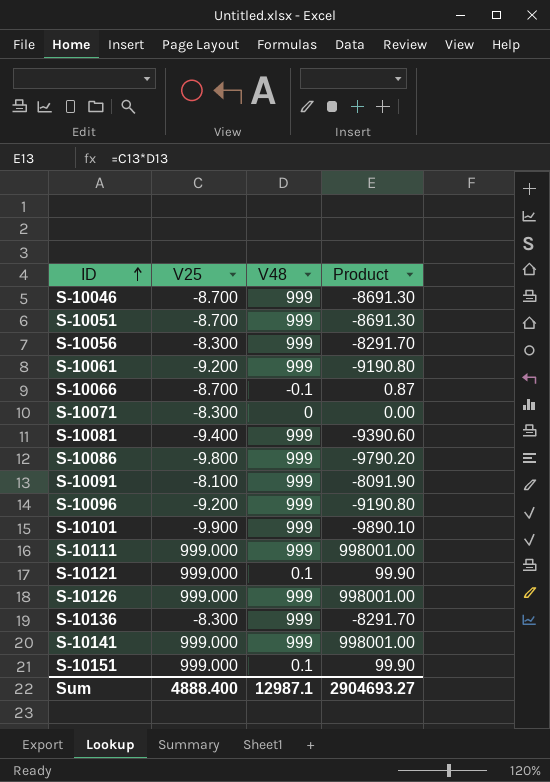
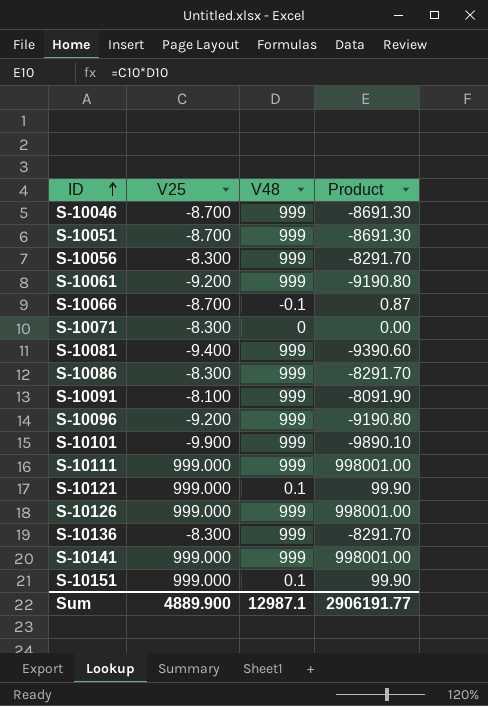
S-10086 | V25: -9.800 -> -8.300
S-10086 | Product: -9790.20 -> -8291.70
Sum | V25: 4888.400 -> 4889.900
Sum | Product: 2904693.27 -> 2906191.77

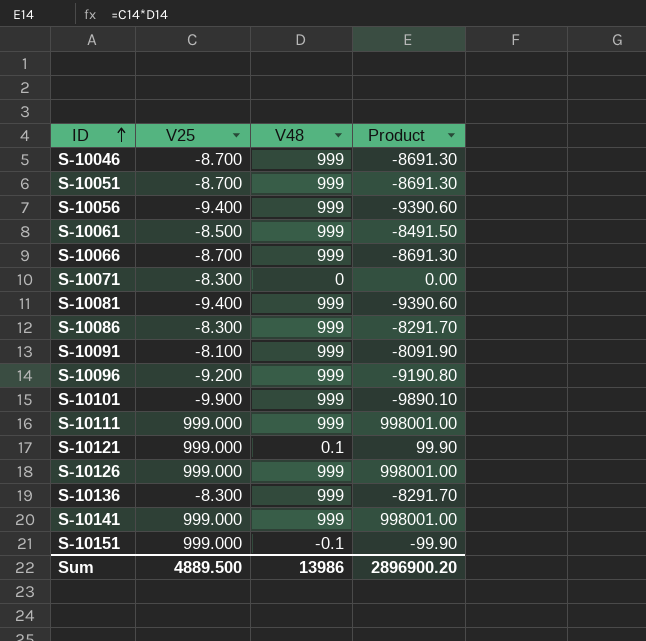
S-10056 | V25: -8.300 -> -9.400
S-10056 | Product: -8291.70 -> -9390.60
S-10061 | V25: -9.200 -> -8.500
S-10061 | Product: -9190.80 -> -8491.50
S-10066 | V48: -0.1 -> 999
S-10066 | Product: 0.87 -> -8691.30
S-10151 | V48: 0.1 -> -0.1
S-10151 | Product: 99.90 -> -99.90
Sum | V25: 4889.900 -> 4889.500
Sum | V48: 12987.1 -> 13986
Sum | Product: 2906191.77 -> 2896900.20

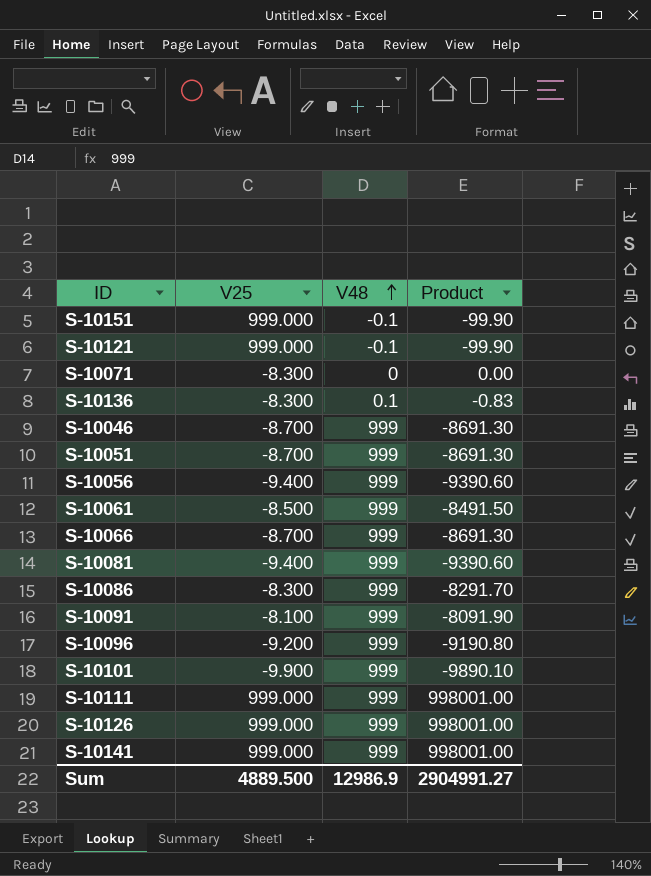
row order: ID ascending -> V48 ascending
S-10121 | V48: 0.1 -> -0.1
S-10121 | Product: 99.90 -> -99.90
S-10136 | V48: 999 -> 0.1
S-10136 | Product: -8291.70 -> -0.83
Sum | V48: 13986 -> 12986.9
Sum | Product: 2896900.20 -> 2904991.27

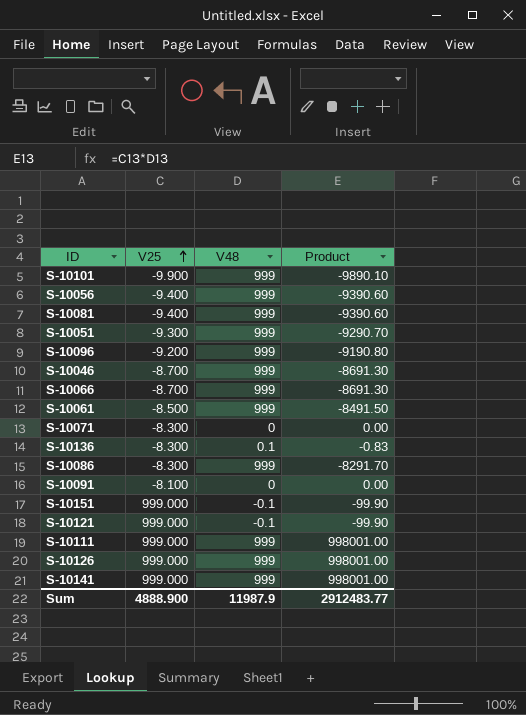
row order: V48 ascending -> V25 ascending
S-10051 | V25: -8.700 -> -9.300
S-10051 | Product: -8691.30 -> -9290.70
S-10091 | V48: 999 -> 0
S-10091 | Product: -8091.90 -> 0.00
Sum | V25: 4889.500 -> 4888.900
Sum | V48: 12986.9 -> 11987.9
Sum | Product: 2904991.27 -> 2912483.77

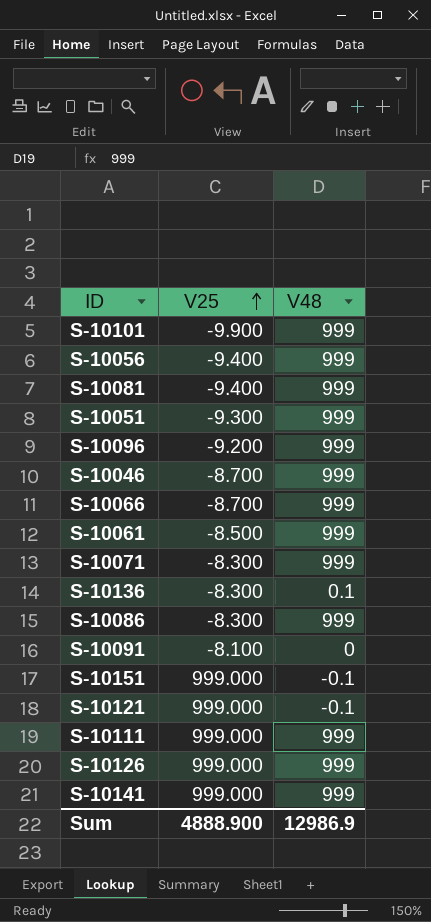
column Product | formula: [V25] * [V48] -> none
S-10071 | V48: 0 -> 999
Sum | V48: 11987.9 -> 12986.9

